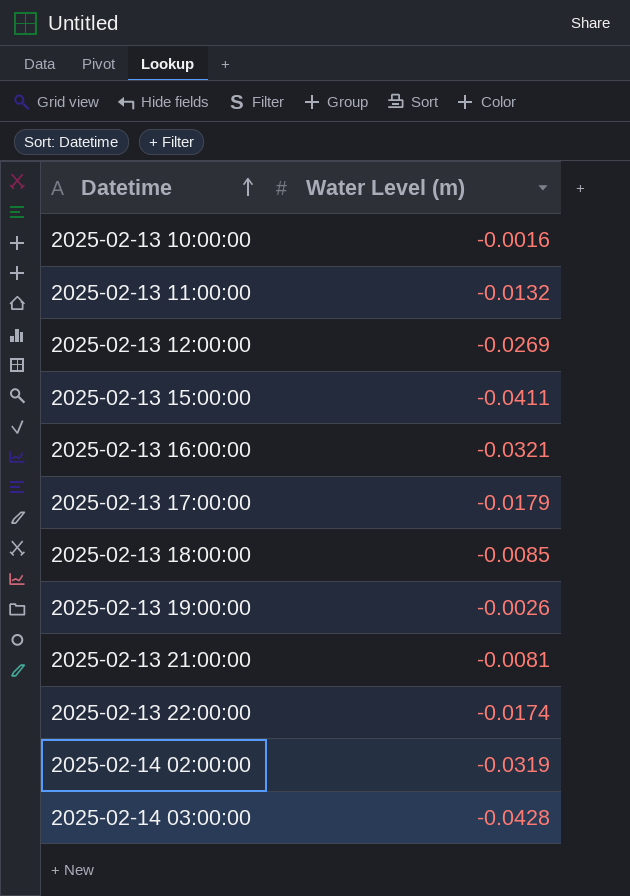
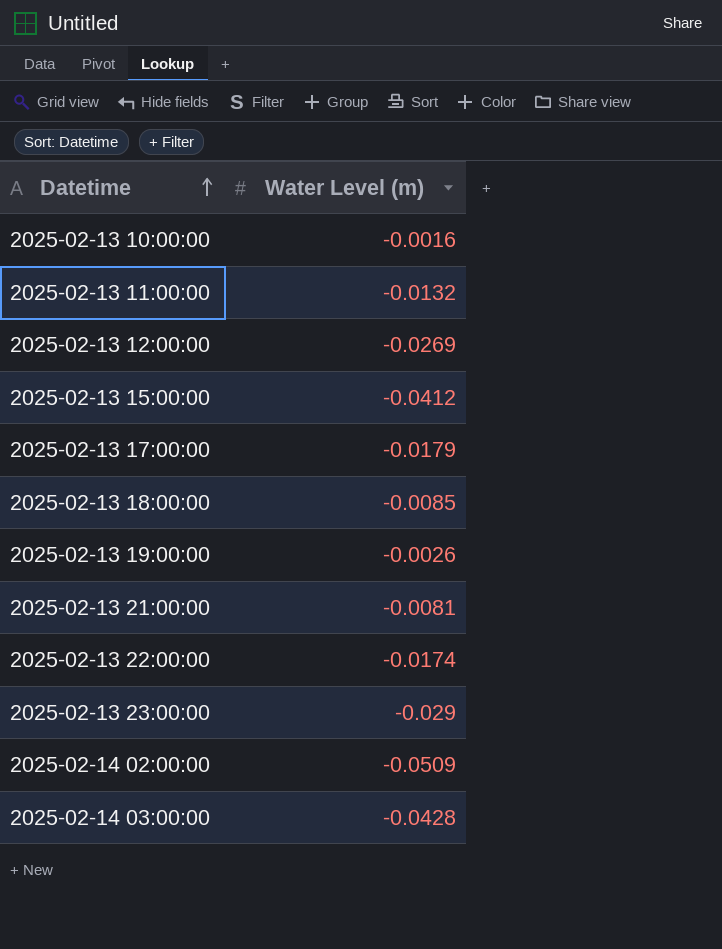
row 2025-02-13 16:00:00: -0.0321 -> none
2025-02-13 15:00:00 | Water Level (m): -0.0411 -> -0.0412
row 2025-02-13 23:00:00: none -> -0.029
2025-02-14 02:00:00 | Water Level (m): -0.0319 -> -0.0509

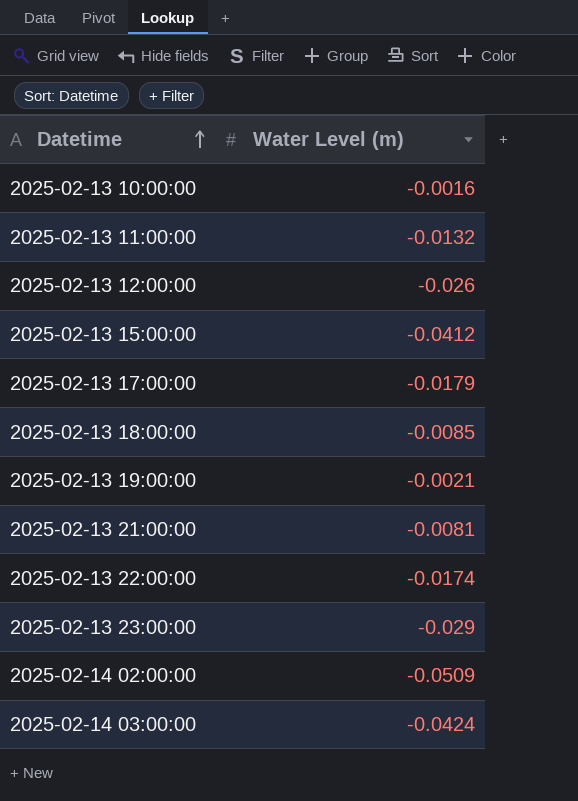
2025-02-13 12:00:00 | Water Level (m): -0.0269 -> -0.026
2025-02-13 19:00:00 | Water Level (m): -0.0026 -> -0.0021
2025-02-14 03:00:00 | Water Level (m): -0.0428 -> -0.0424

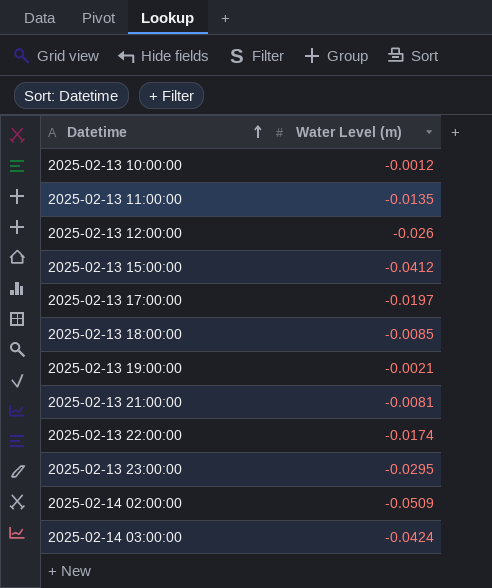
2025-02-13 10:00:00 | Water Level (m): -0.0016 -> -0.0012
2025-02-13 11:00:00 | Water Level (m): -0.0132 -> -0.0135
2025-02-13 17:00:00 | Water Level (m): -0.0179 -> -0.0197
2025-02-13 23:00:00 | Water Level (m): -0.029 -> -0.0295

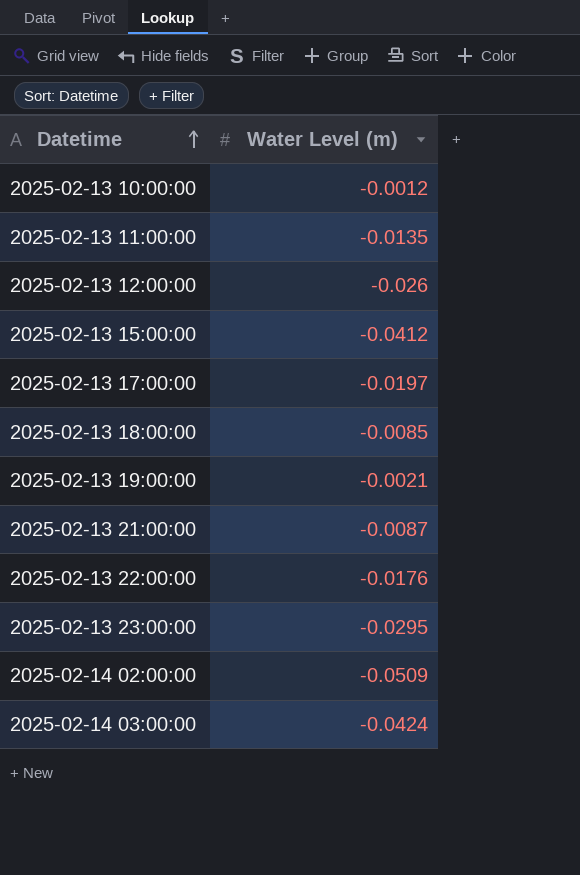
2025-02-13 21:00:00 | Water Level (m): -0.0081 -> -0.0087
2025-02-13 22:00:00 | Water Level (m): -0.0174 -> -0.0176

